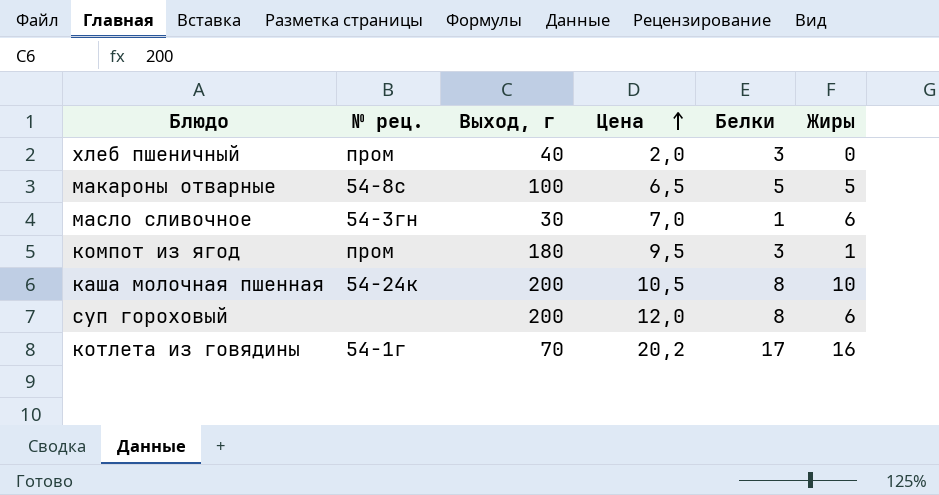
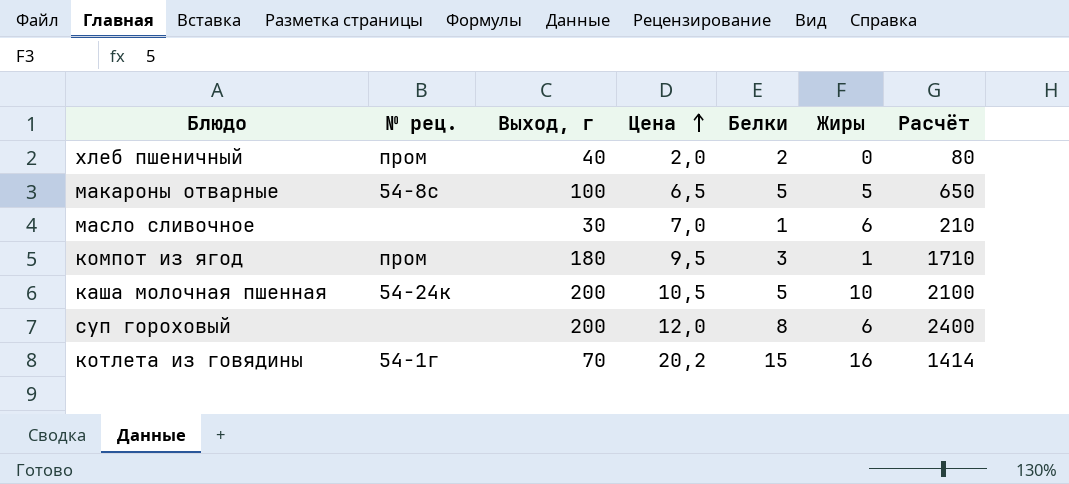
column Расчёт | formula: none -> [Выход, г] * [Цена]
хлеб пшеничный | Белки: 3 -> 2
масло сливочное | № рец.: 54-3гн -> none
каша молочная пшенная | Белки: 8 -> 5
котлета из говядины | Белки: 17 -> 15

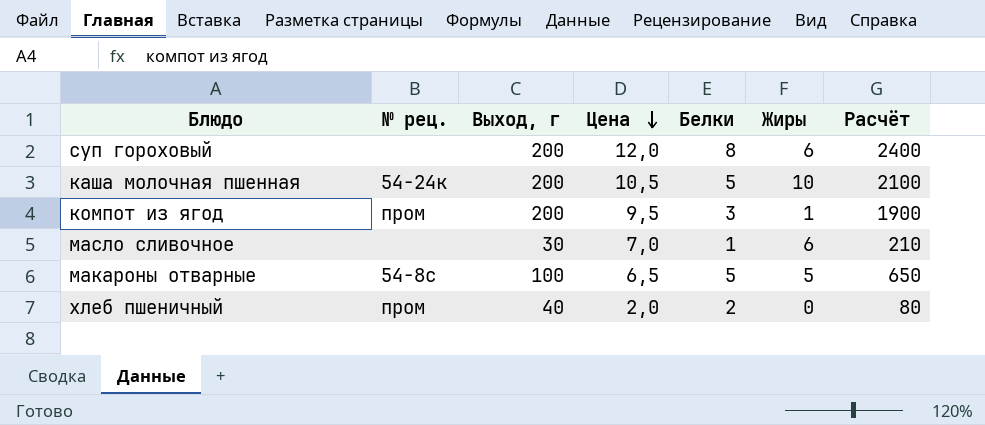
row order: Цена ascending -> Цена descending
row котлета из говядины: 54-1г | 70 | 20,2 | 15 | 16 | 1414 -> none
компот из ягод | Выход, г: 180 -> 200
компот из ягод | Расчёт: 1710 -> 1900

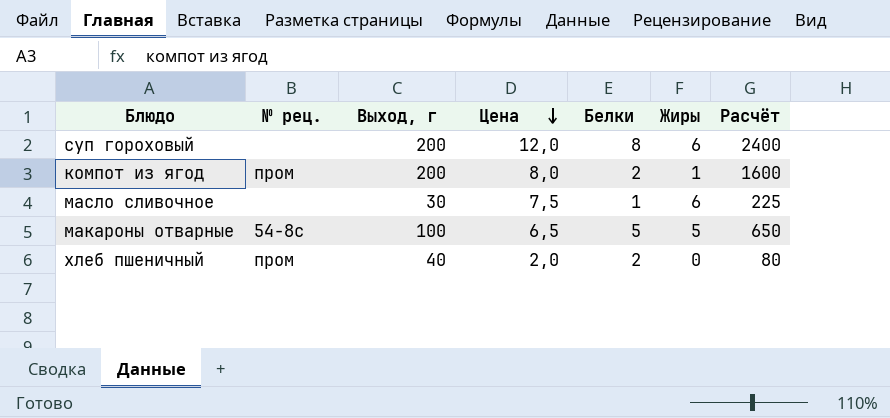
row каша молочная пшенная: 54-24к | 200 | 10,5 | 5 | 10 | 2100 -> none
компот из ягод | Цена: 9,5 -> 8,0
компот из ягод | Белки: 3 -> 2
компот из ягод | Расчёт: 1900 -> 1600
масло сливочное | Цена: 7,0 -> 7,5
масло сливочное | Расчёт: 210 -> 225

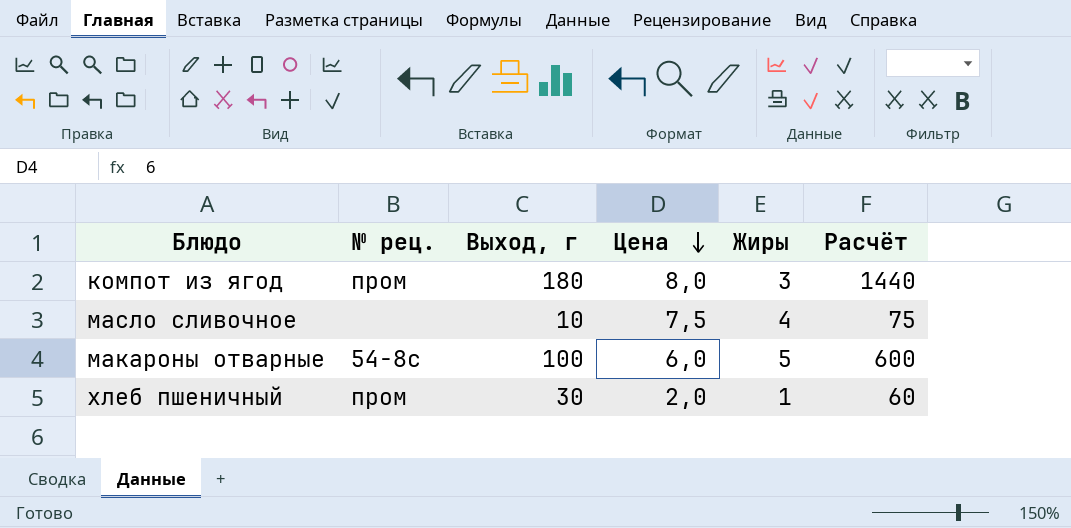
column Белки | position: 5 -> none
row суп гороховый: none | 200 | 12,0 | 8 | 6 | 2400 -> none
компот из ягод | Выход, г: 200 -> 180
компот из ягод | Жиры: 1 -> 3
компот из ягод | Расчёт: 1600 -> 1440
масло сливочное | Выход, г: 30 -> 10
масло сливочное | Жиры: 6 -> 4
масло сливочное | Расчёт: 225 -> 75
макароны отварные | Цена: 6,5 -> 6,0
макароны отварные | Расчёт: 650 -> 600
хлеб пшеничный | Выход, г: 40 -> 30
хлеб пшеничный | Жиры: 0 -> 1
хлеб пшеничный | Расчёт: 80 -> 60

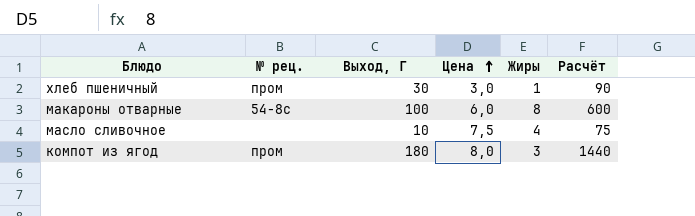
row order: Цена descending -> Цена ascending
column name: Выход, г -> Выход, Г
хлеб пшеничный | Цена: 2,0 -> 3,0
хлеб пшеничный | Расчёт: 60 -> 90
макароны отварные | Жиры: 5 -> 8

